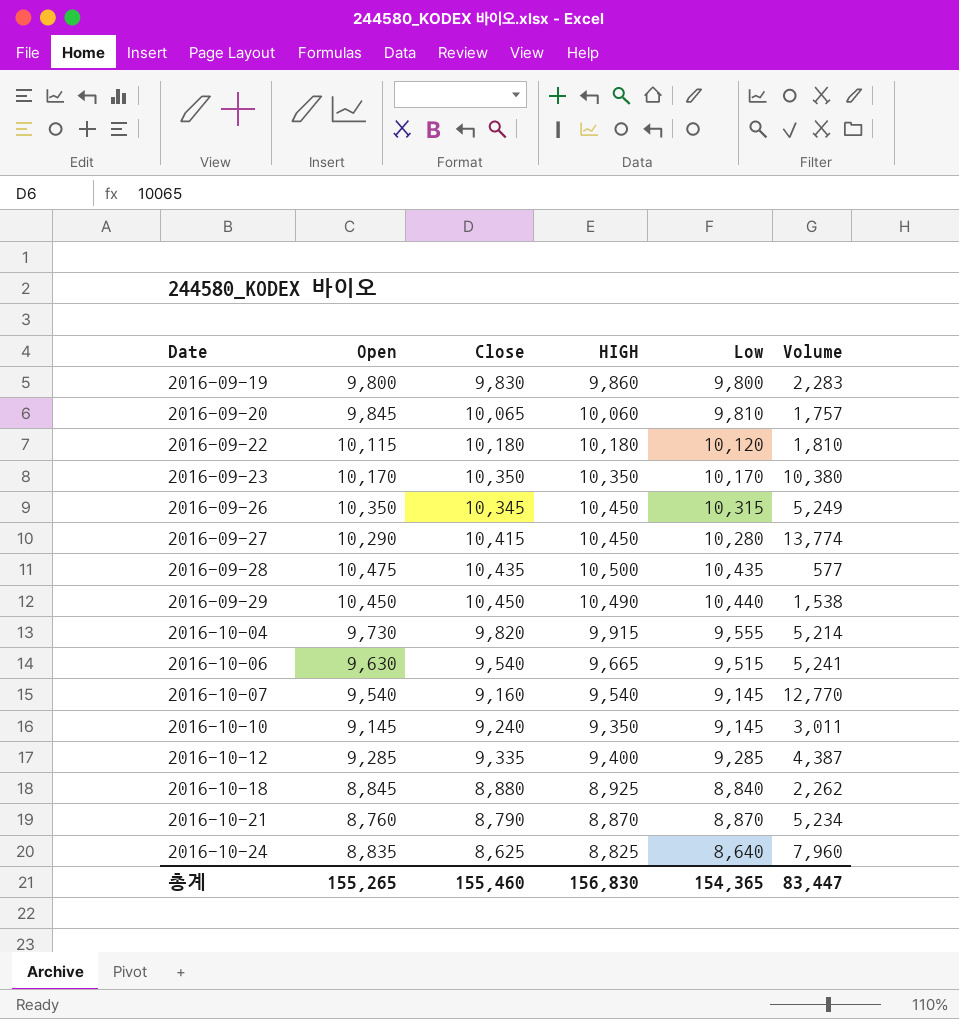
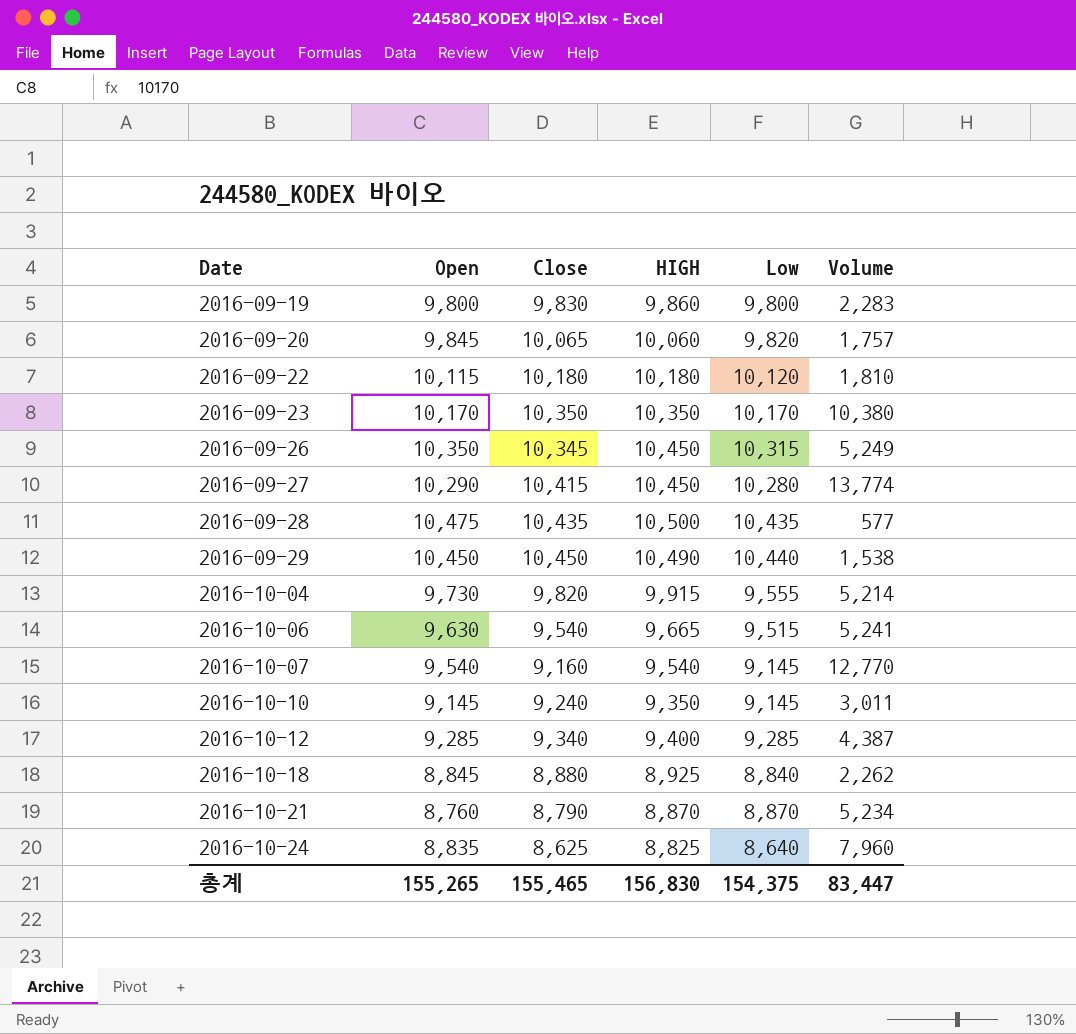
2016-09-20 | Low: 9,810 -> 9,820
2016-10-12 | Close: 9,335 -> 9,340
총계 | Close: 155,460 -> 155,465
총계 | Low: 154,365 -> 154,375

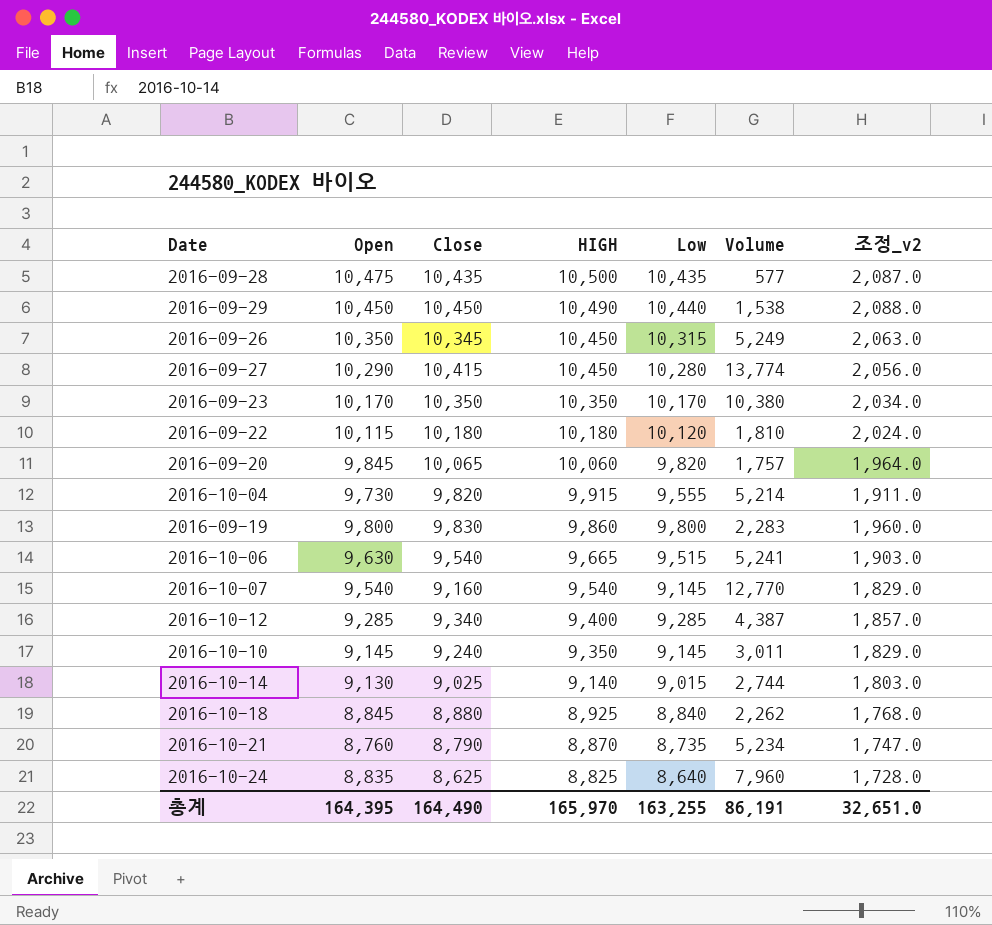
row order: Date ascending -> HIGH descending
column 조정_v2 | formula: none -> [Low] * 0.2
row 2016-10-14: none -> 9,130 | 9,025 | 9,140 | 9,015 | 2,744 | 1,803.0
2016-10-21 | Low: 8,870 -> 8,735
총계 | Open: 155,265 -> 164,395
총계 | Close: 155,465 -> 164,490
총계 | HIGH: 156,830 -> 165,970
총계 | Low: 154,375 -> 163,255
총계 | Volume: 83,447 -> 86,191

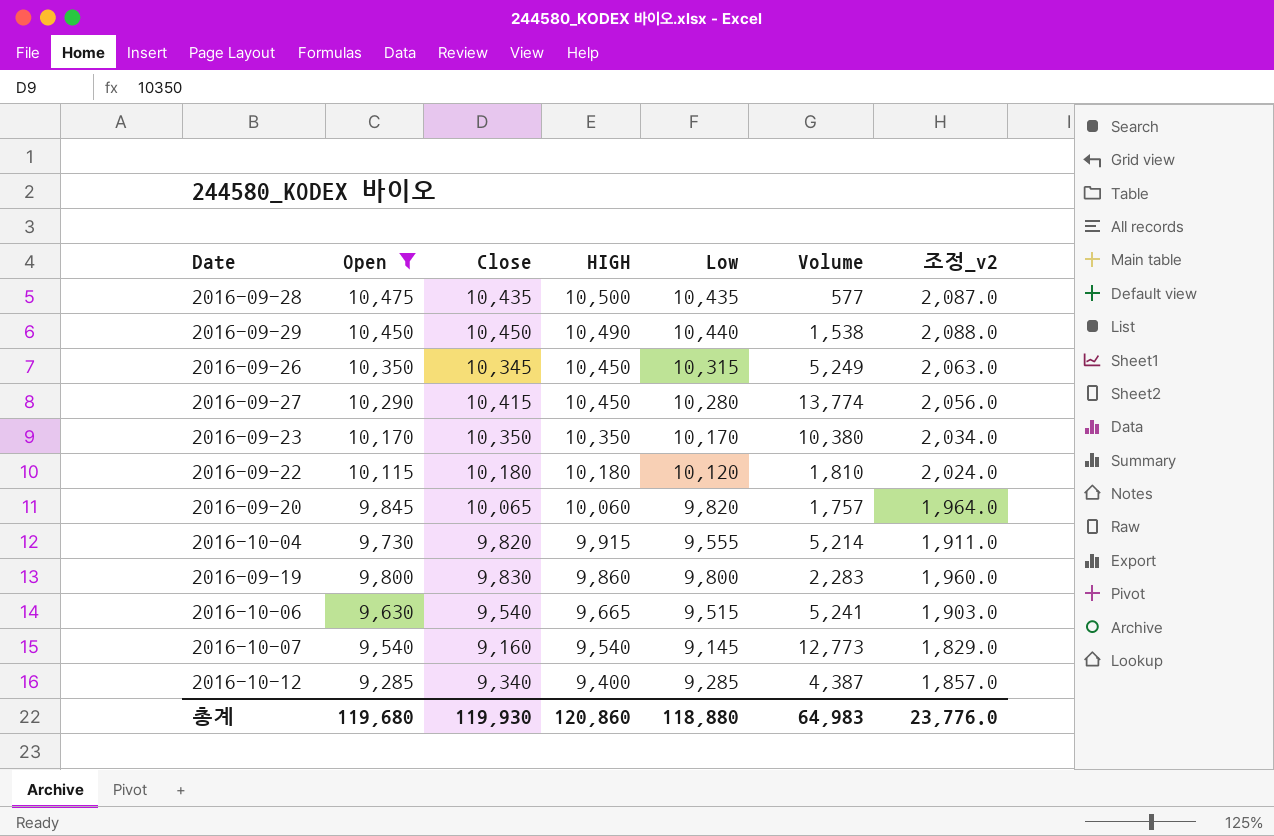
filter: none -> Open >= 9,285
2016-10-07 | Volume: 12,770 -> 12,773
총계 | Open: 164,395 -> 119,680
총계 | Close: 164,490 -> 119,930
총계 | HIGH: 165,970 -> 120,860
총계 | Low: 163,255 -> 118,880
총계 | Volume: 86,191 -> 64,983
총계 | 조정_v2: 32,651.0 -> 23,776.0

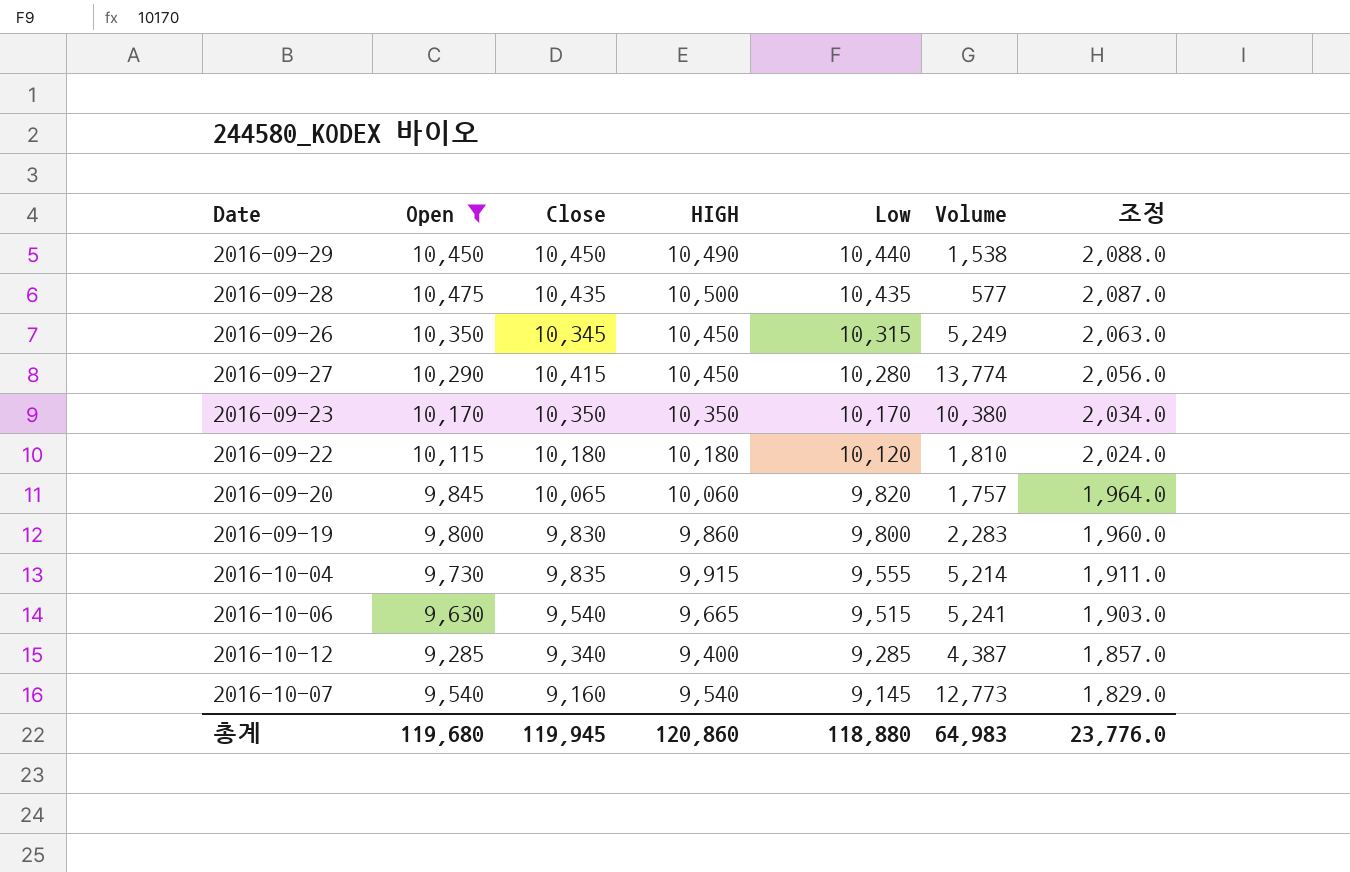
row order: HIGH descending -> Low descending
column name: 조정_v2 -> 조정
2016-10-04 | Close: 9,820 -> 9,835
총계 | Close: 119,930 -> 119,945

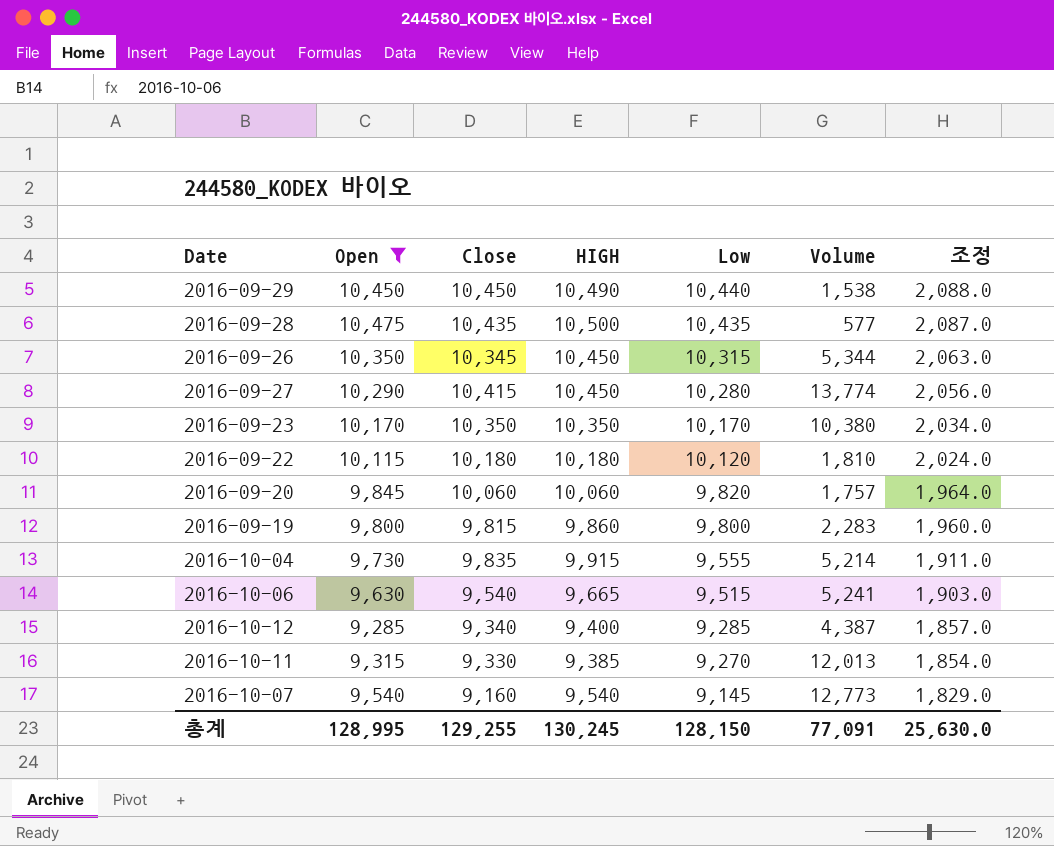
2016-09-26 | Volume: 5,249 -> 5,344
2016-09-20 | Close: 10,065 -> 10,060
2016-09-19 | Close: 9,830 -> 9,815
row 2016-10-11: none -> 9,315 | 9,330 | 9,385 | 9,270 | 12,013 | 1,854.0
총계 | Open: 119,680 -> 128,995
총계 | Close: 119,945 -> 129,255
총계 | HIGH: 120,860 -> 130,245
총계 | Low: 118,880 -> 128,150
총계 | Volume: 64,983 -> 77,091
총계 | 조정: 23,776.0 -> 25,630.0

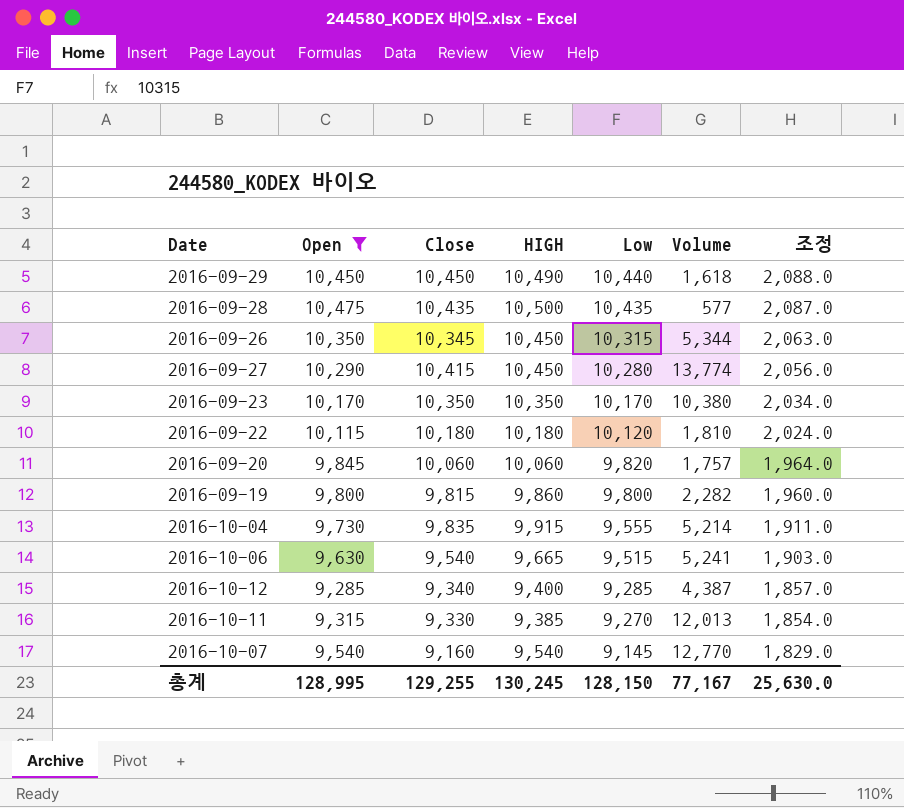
2016-09-29 | Volume: 1,538 -> 1,618
2016-09-19 | Volume: 2,283 -> 2,282
2016-10-07 | Volume: 12,773 -> 12,770
총계 | Volume: 77,091 -> 77,167

